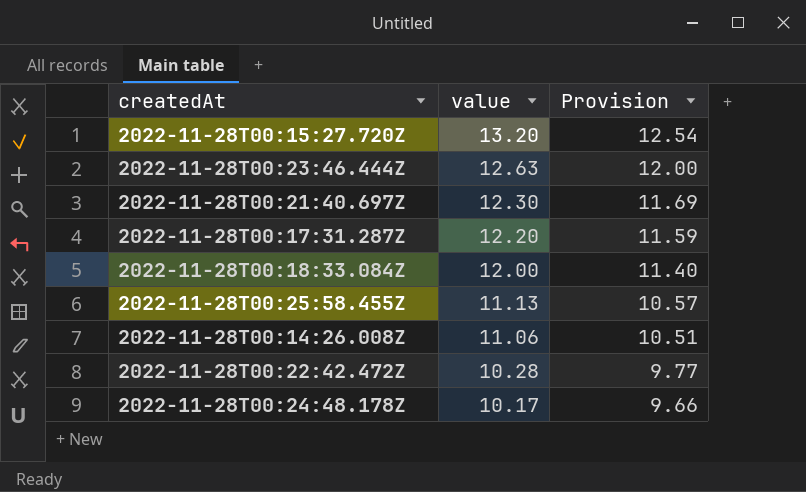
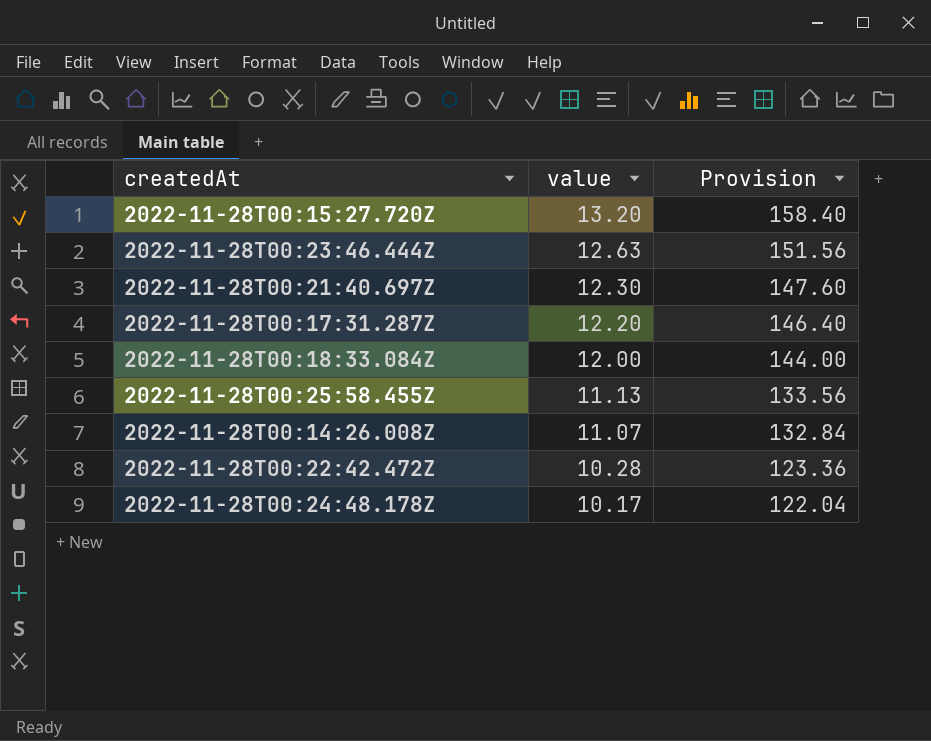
column Provision | formula: [value] * 0.95 -> [value] * 12
2022-11-28T00:14:26.008Z | value: 11.06 -> 11.07

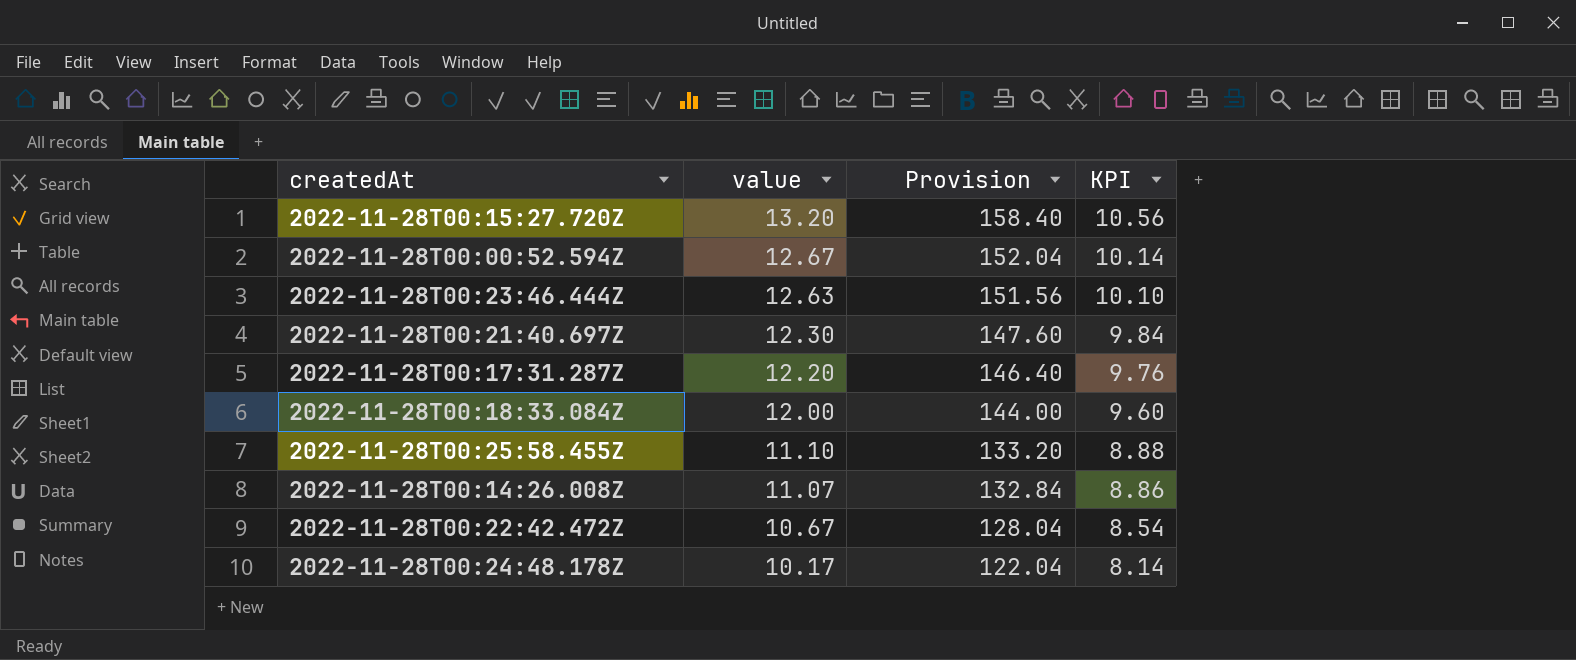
column KPI | formula: none -> [value] * 0.8
row 2022-11-28T00:00:52.594Z: none -> 12.67 | 152.04 | 10.14
2022-11-28T00:25:58.455Z | value: 11.13 -> 11.10
2022-11-28T00:25:58.455Z | Provision: 133.56 -> 133.20
2022-11-28T00:22:42.472Z | value: 10.28 -> 10.67
2022-11-28T00:22:42.472Z | Provision: 123.36 -> 128.04

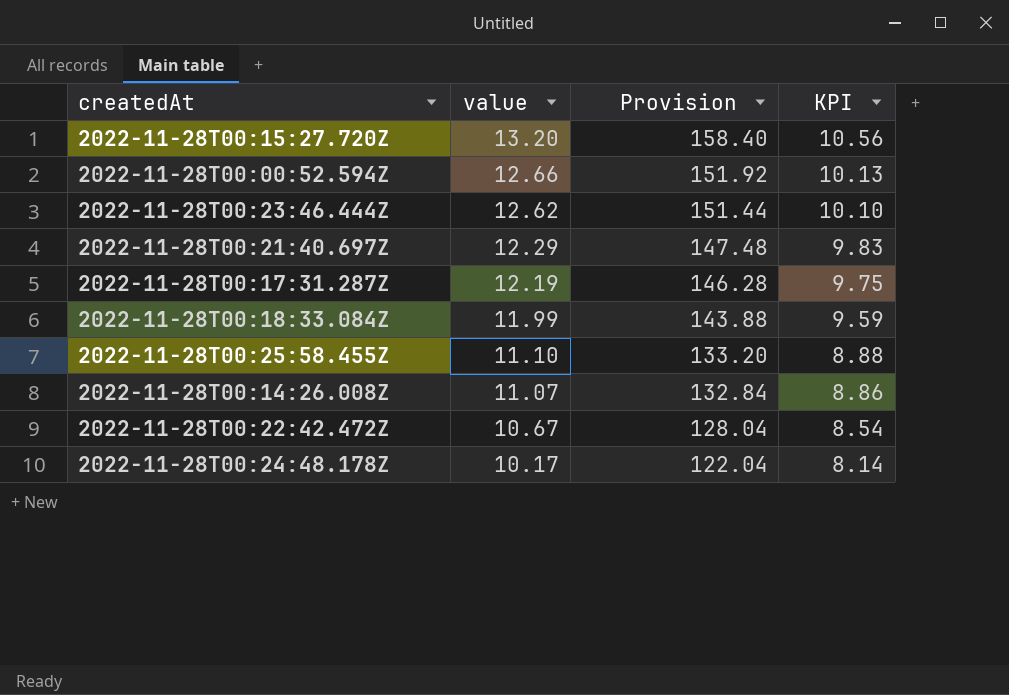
2022-11-28T00:00:52.594Z | value: 12.67 -> 12.66
2022-11-28T00:00:52.594Z | Provision: 152.04 -> 151.92
2022-11-28T00:00:52.594Z | KPI: 10.14 -> 10.13
2022-11-28T00:23:46.444Z | value: 12.63 -> 12.62
2022-11-28T00:23:46.444Z | Provision: 151.56 -> 151.44
2022-11-28T00:21:40.697Z | value: 12.30 -> 12.29
2022-11-28T00:21:40.697Z | Provision: 147.60 -> 147.48
2022-11-28T00:21:40.697Z | KPI: 9.84 -> 9.83
2022-11-28T00:17:31.287Z | value: 12.20 -> 12.19
2022-11-28T00:17:31.287Z | Provision: 146.40 -> 146.28
2022-11-28T00:17:31.287Z | KPI: 9.76 -> 9.75
2022-11-28T00:18:33.084Z | value: 12.00 -> 11.99
2022-11-28T00:18:33.084Z | Provision: 144.00 -> 143.88
2022-11-28T00:18:33.084Z | KPI: 9.60 -> 9.59

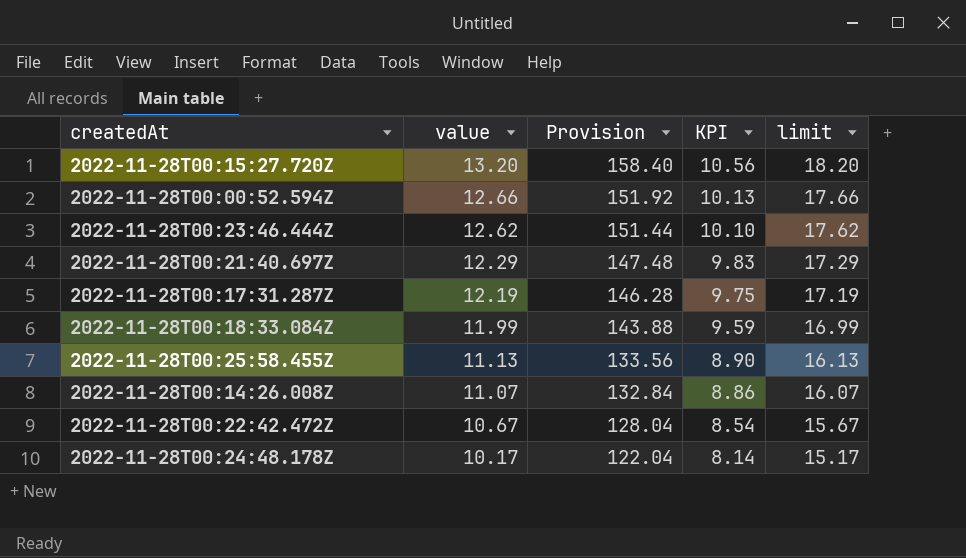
column limit | formula: none -> [value] + 5
2022-11-28T00:25:58.455Z | value: 11.10 -> 11.13
2022-11-28T00:25:58.455Z | Provision: 133.20 -> 133.56
2022-11-28T00:25:58.455Z | KPI: 8.88 -> 8.90

